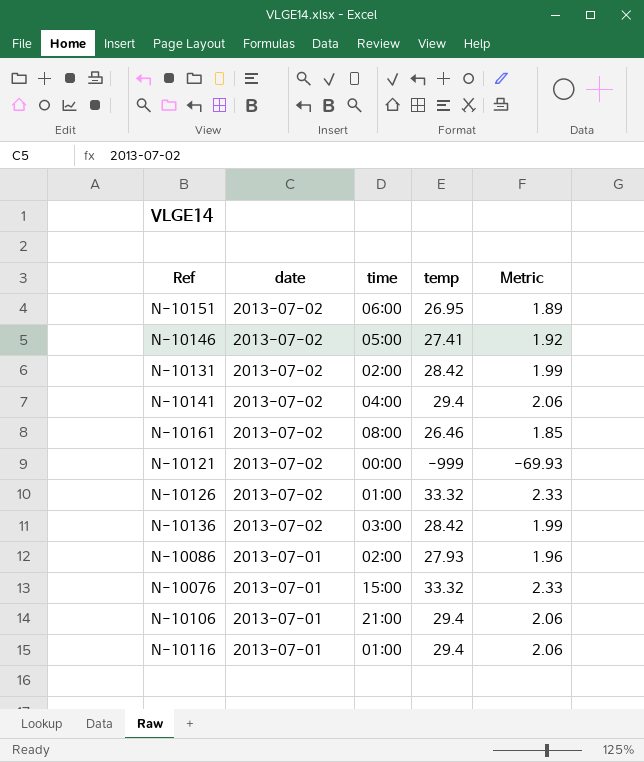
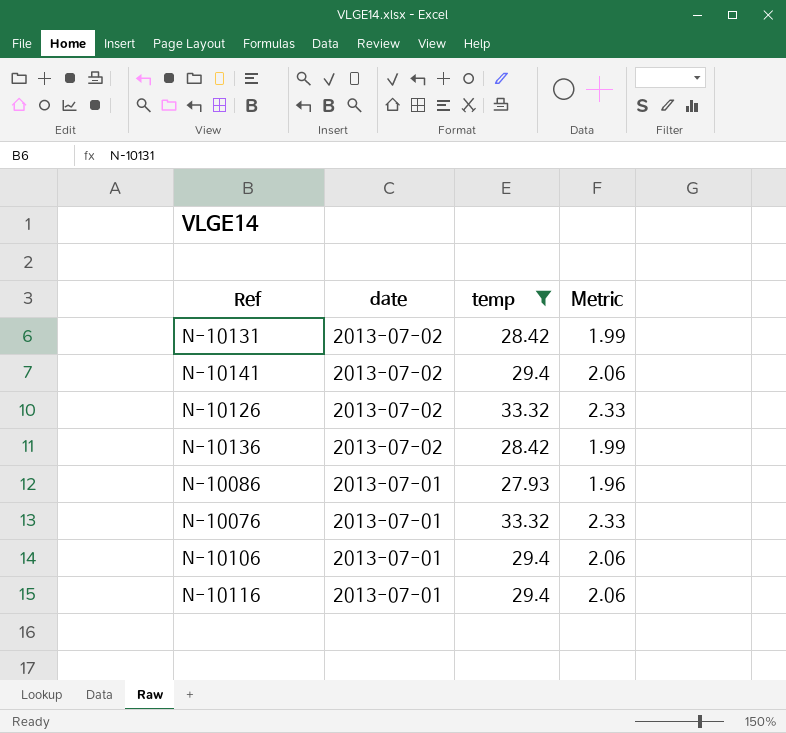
filter: none -> temp >= 27.93
column time | position: 3 -> none

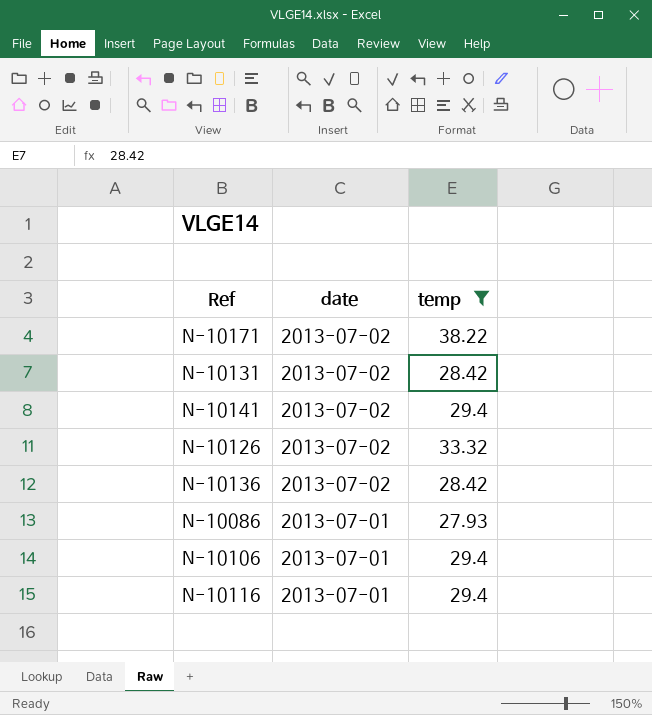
column Metric | formula: [temp] * 0.07 -> none
row N-10076: 2013-07-01 | 33.32 | 2.33 -> none
row N-10171: none -> 2013-07-02 | 38.22

